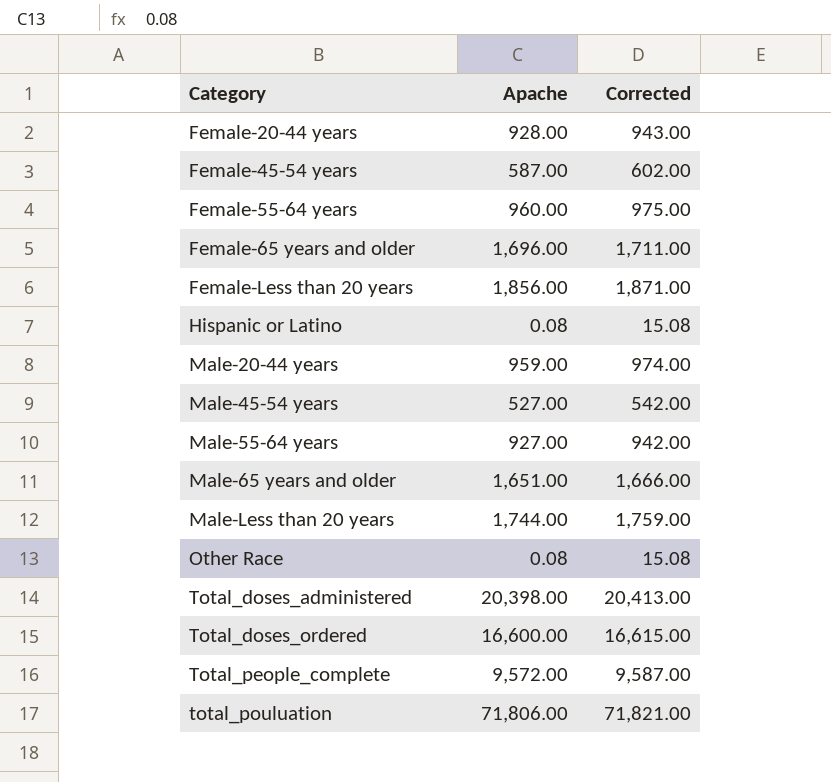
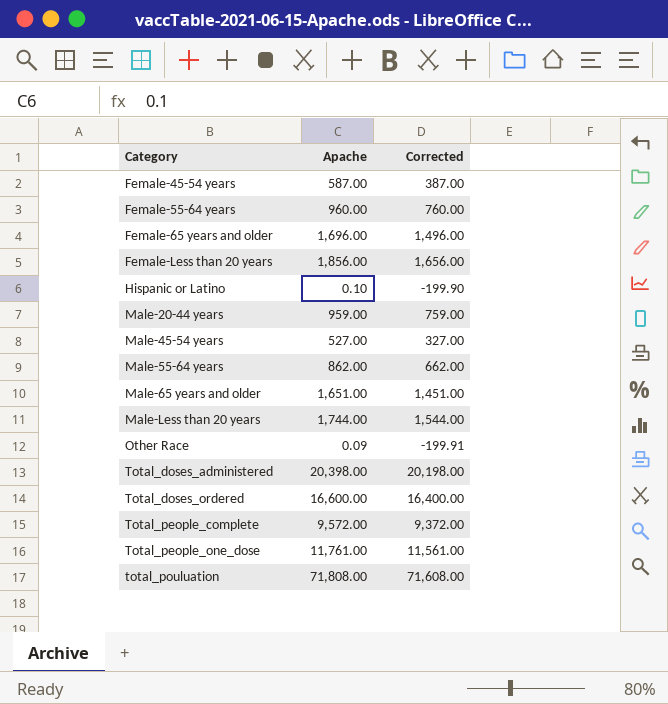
column Corrected | formula: [Apache] + 15 -> [Apache] - 200
row Female-20-44 years: 928.00 | 943.00 -> none
Hispanic or Latino | Apache: 0.08 -> 0.10
Male-55-64 years | Apache: 927.00 -> 862.00
Other Race | Apache: 0.08 -> 0.09
row Total_people_one_dose: none -> 11,761.00 | 11,561.00
total_pouluation | Apache: 71,806.00 -> 71,808.00

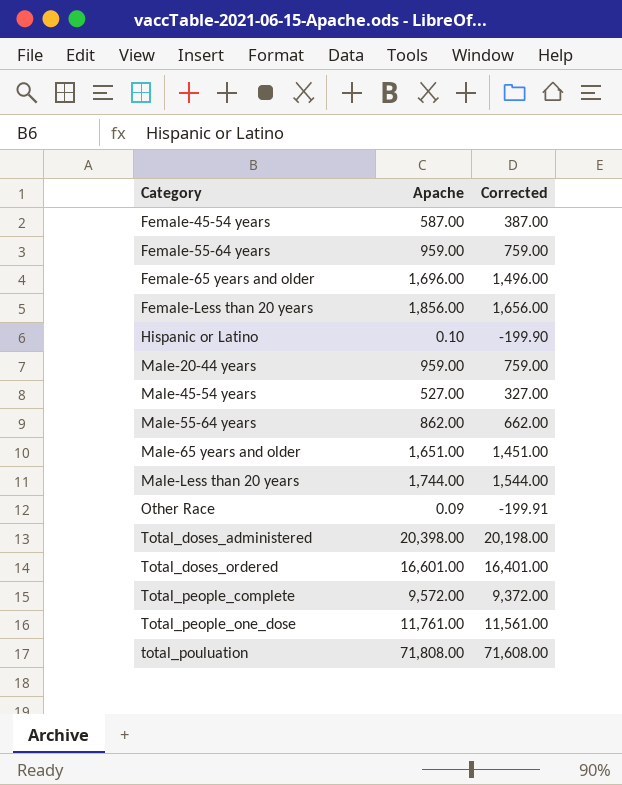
Female-55-64 years | Apache: 960.00 -> 959.00
Female-55-64 years | Corrected: 760.00 -> 759.00
Total_doses_ordered | Apache: 16,600.00 -> 16,601.00
Total_doses_ordered | Corrected: 16,400.00 -> 16,401.00

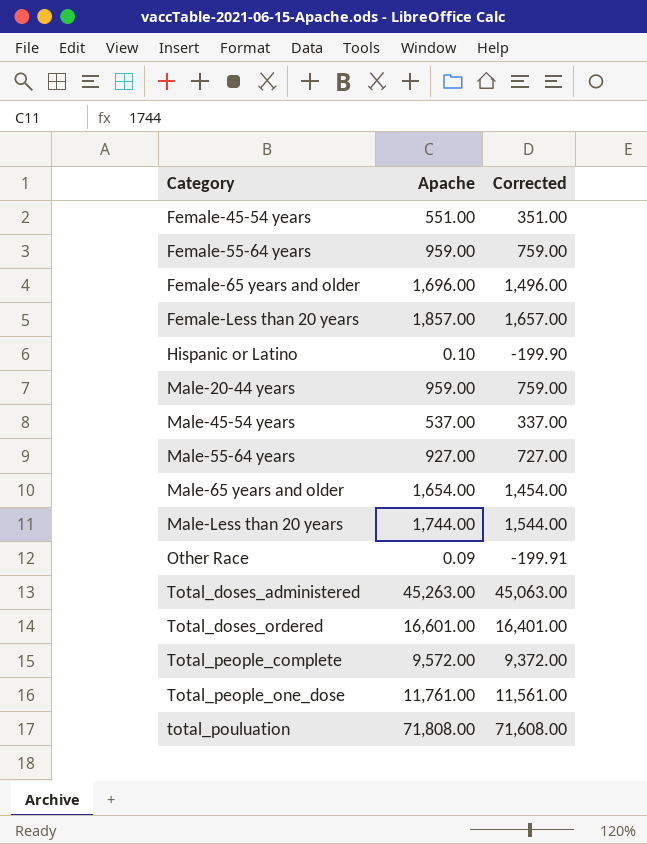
Female-45-54 years | Apache: 587.00 -> 551.00
Female-45-54 years | Corrected: 387.00 -> 351.00
Female-Less than 20 years | Apache: 1,856.00 -> 1,857.00
Female-Less than 20 years | Corrected: 1,656.00 -> 1,657.00
Male-45-54 years | Apache: 527.00 -> 537.00
Male-45-54 years | Corrected: 327.00 -> 337.00
Male-55-64 years | Apache: 862.00 -> 927.00
Male-55-64 years | Corrected: 662.00 -> 727.00
Male-65 years and older | Apache: 1,651.00 -> 1,654.00
Male-65 years and older | Corrected: 1,451.00 -> 1,454.00
Total_doses_administered | Apache: 20,398.00 -> 45,263.00
Total_doses_administered | Corrected: 20,198.00 -> 45,063.00

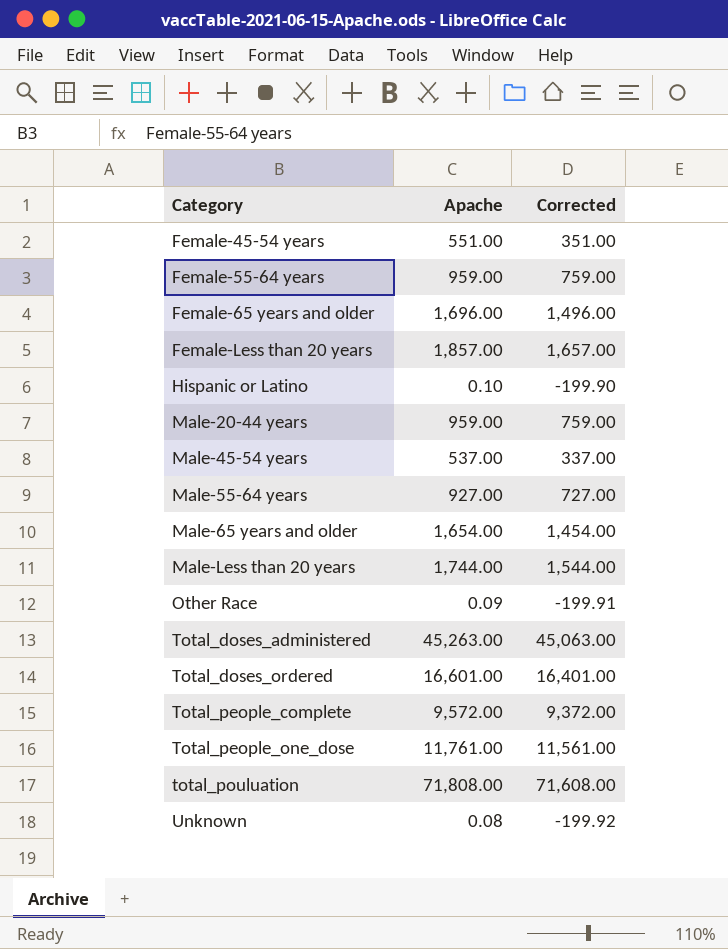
row Unknown: none -> 0.08 | -199.92

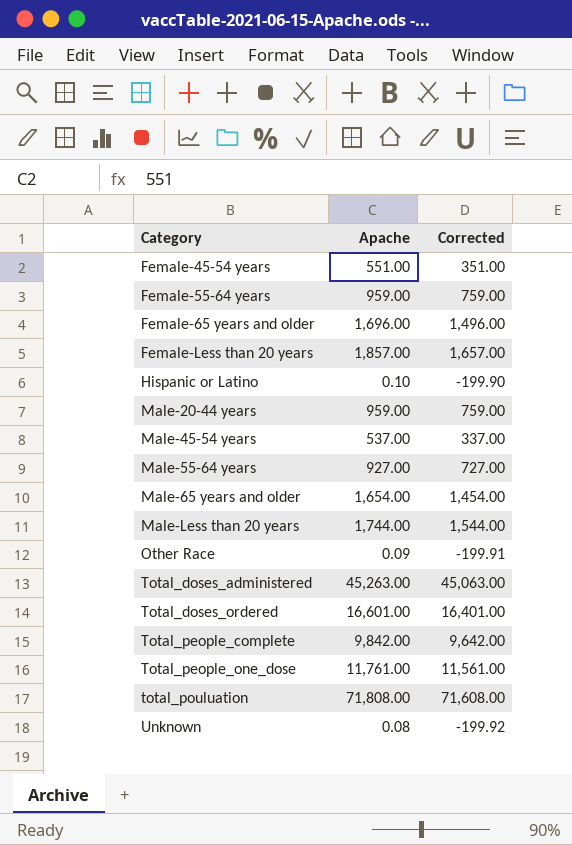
Total_people_complete | Apache: 9,572.00 -> 9,842.00
Total_people_complete | Corrected: 9,372.00 -> 9,642.00

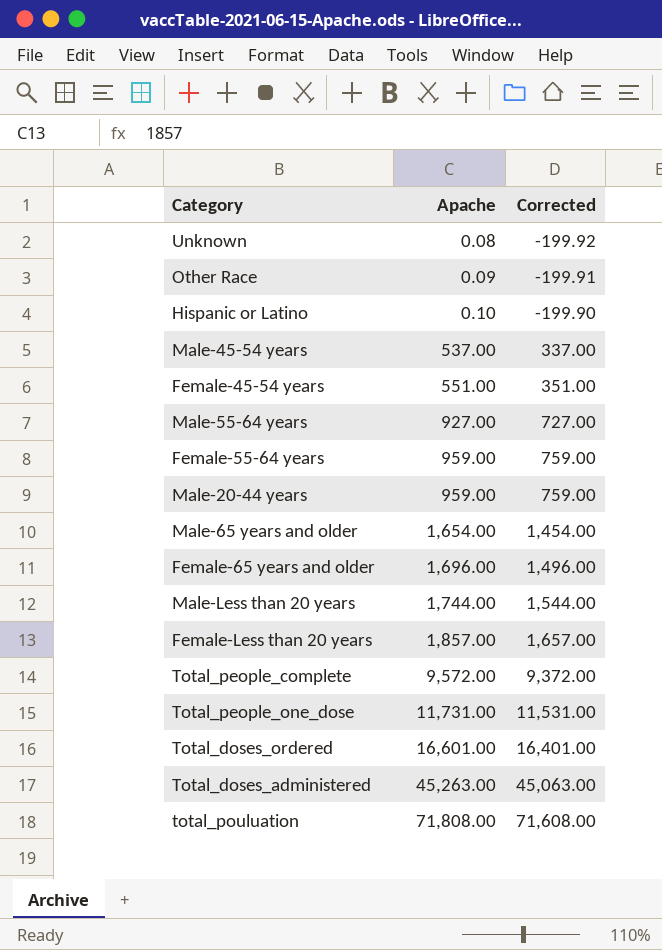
row order: Category ascending -> Apache ascending
Total_people_complete | Apache: 9,842.00 -> 9,572.00
Total_people_complete | Corrected: 9,642.00 -> 9,372.00
Total_people_one_dose | Apache: 11,761.00 -> 11,731.00
Total_people_one_dose | Corrected: 11,561.00 -> 11,531.00

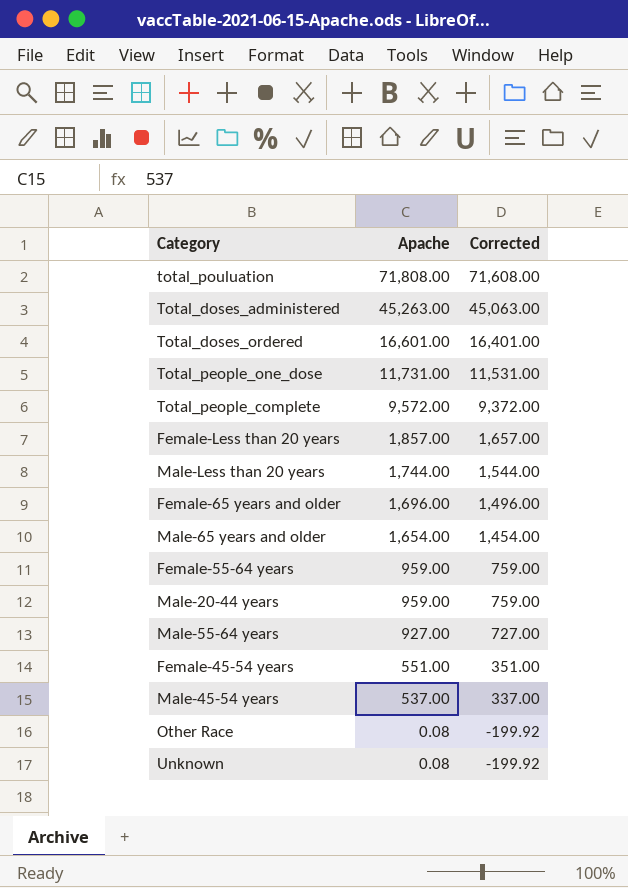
row order: Apache ascending -> Apache descending
row Hispanic or Latino: 0.10 | -199.90 -> none
Other Race | Apache: 0.09 -> 0.08
Other Race | Corrected: -199.91 -> -199.92

